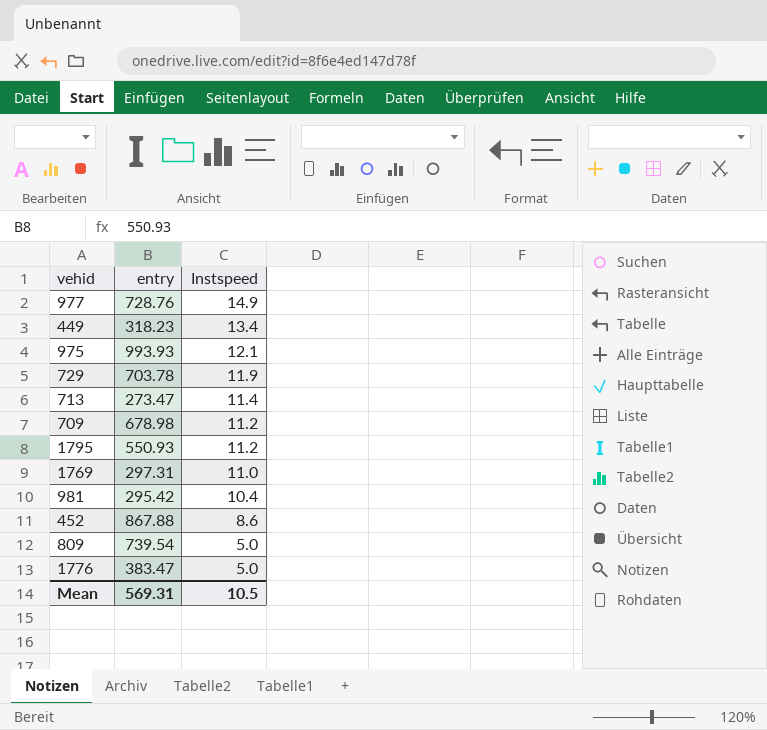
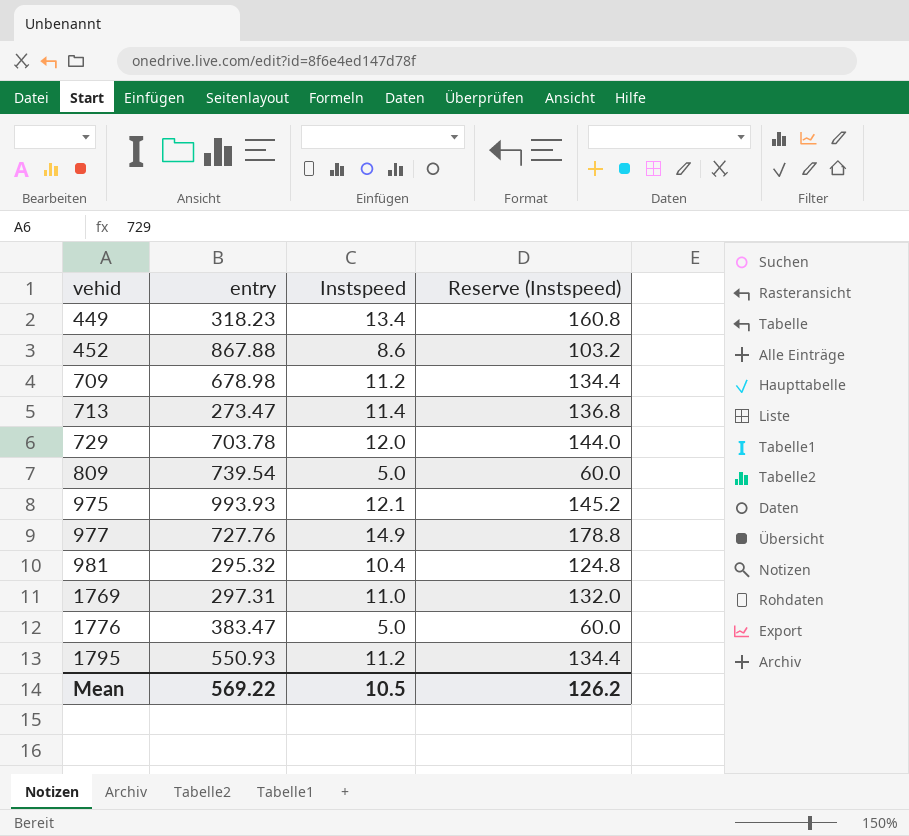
row order: Instspeed descending -> vehid ascending
column Reserve (Instspeed) | formula: none -> [Instspeed] * 12
729 | Instspeed: 11.9 -> 12.0
977 | entry: 728.76 -> 727.76
981 | entry: 295.42 -> 295.32
Mean | entry: 569.31 -> 569.22

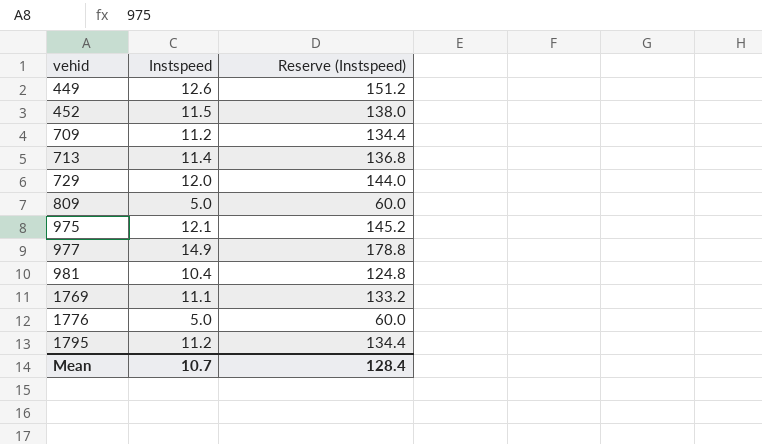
column entry | position: 2 -> none
449 | Instspeed: 13.4 -> 12.6
449 | Reserve (Instspeed): 160.8 -> 151.2
452 | Instspeed: 8.6 -> 11.5
452 | Reserve (Instspeed): 103.2 -> 138.0
1769 | Instspeed: 11.0 -> 11.1
1769 | Reserve (Instspeed): 132.0 -> 133.2
Mean | Instspeed: 10.5 -> 10.7
Mean | Reserve (Instspeed): 126.2 -> 128.4

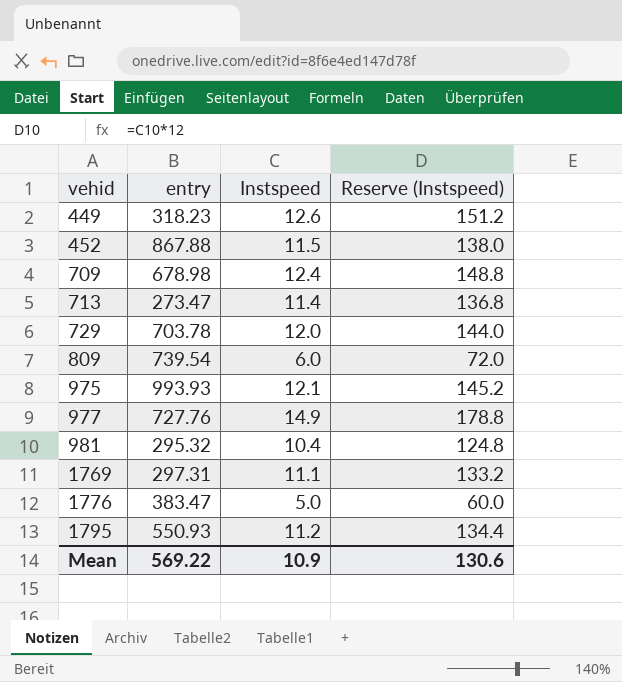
column entry | position: none -> 2
709 | Instspeed: 11.2 -> 12.4
709 | Reserve (Instspeed): 134.4 -> 148.8
809 | Instspeed: 5.0 -> 6.0
809 | Reserve (Instspeed): 60.0 -> 72.0
Mean | Instspeed: 10.7 -> 10.9
Mean | Reserve (Instspeed): 128.4 -> 130.6

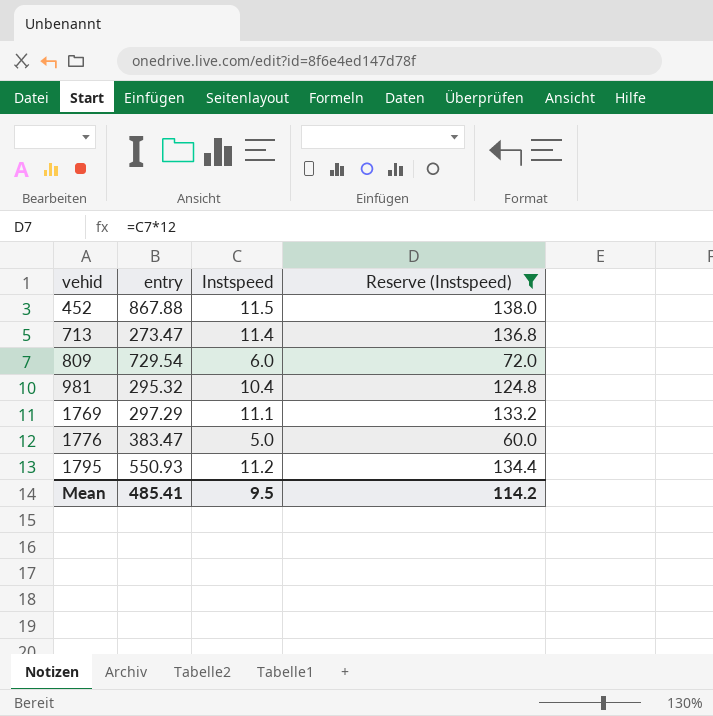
filter: none -> Reserve (Instspeed) <= 138.0
809 | entry: 739.54 -> 729.54
1769 | entry: 297.31 -> 297.29
Mean | entry: 569.22 -> 485.41
Mean | Instspeed: 10.9 -> 9.5
Mean | Reserve (Instspeed): 130.6 -> 114.2

